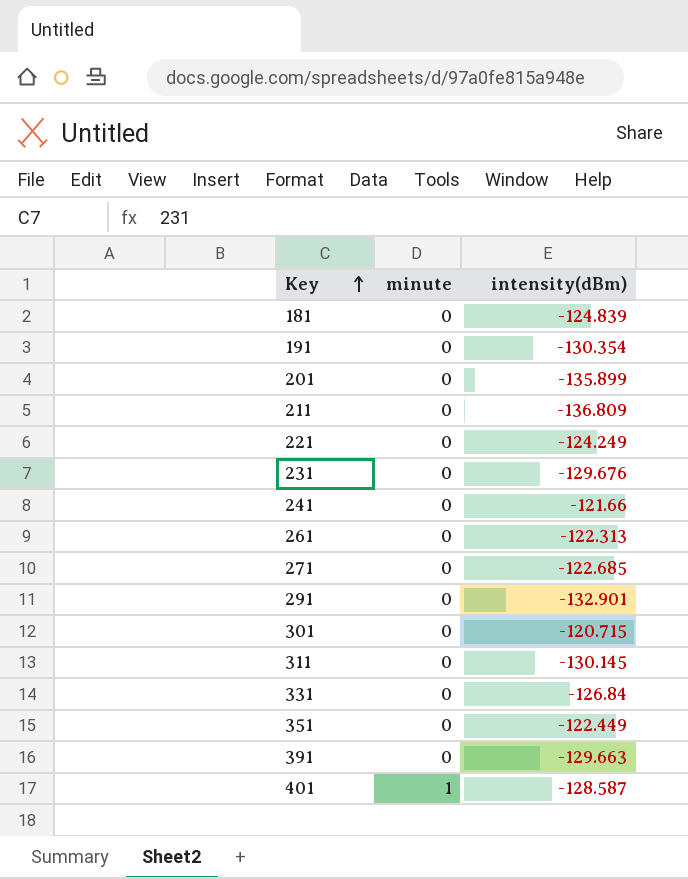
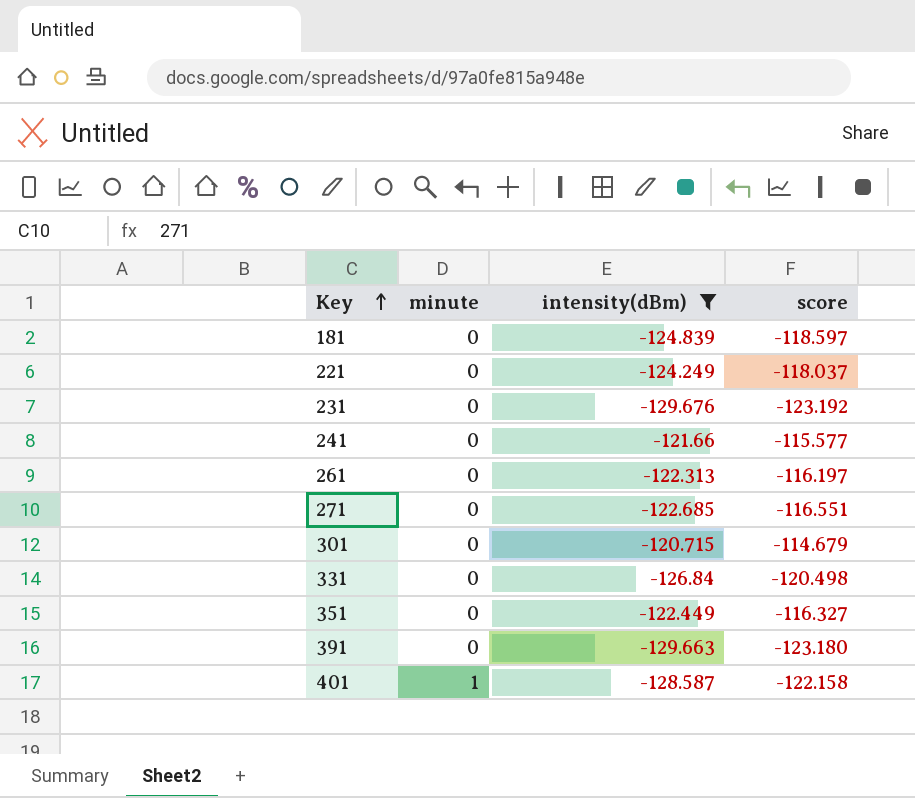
filter: none -> intensity(dBm) >= -129.676
column score | formula: none -> [intensity(dBm)] * 0.95

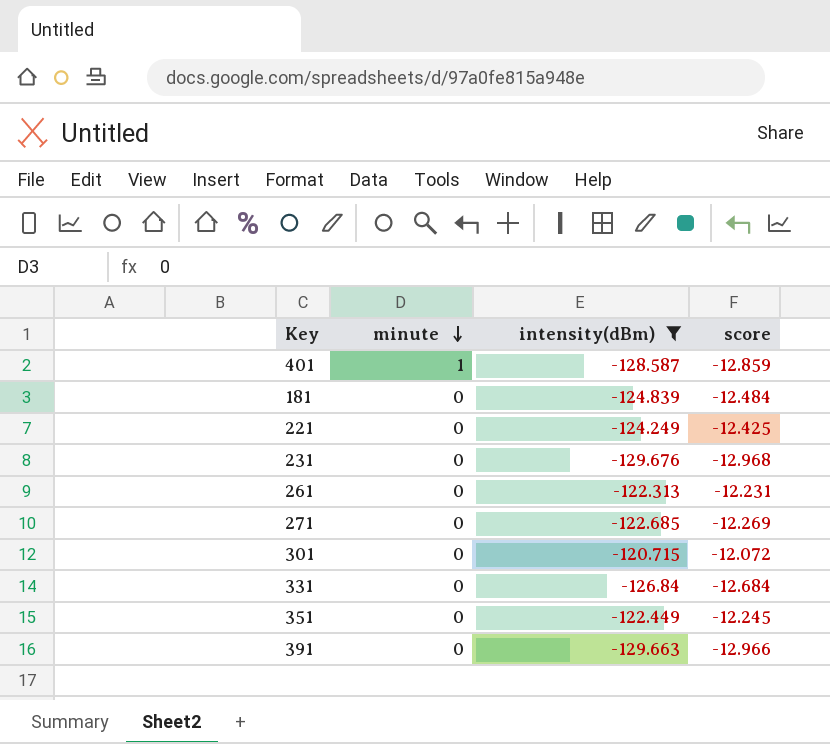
row order: Key ascending -> minute descending
column score | formula: [intensity(dBm)] * 0.95 -> [intensity(dBm)] * 0.1
row 241: 0 | -121.66 | -115.577 -> none

